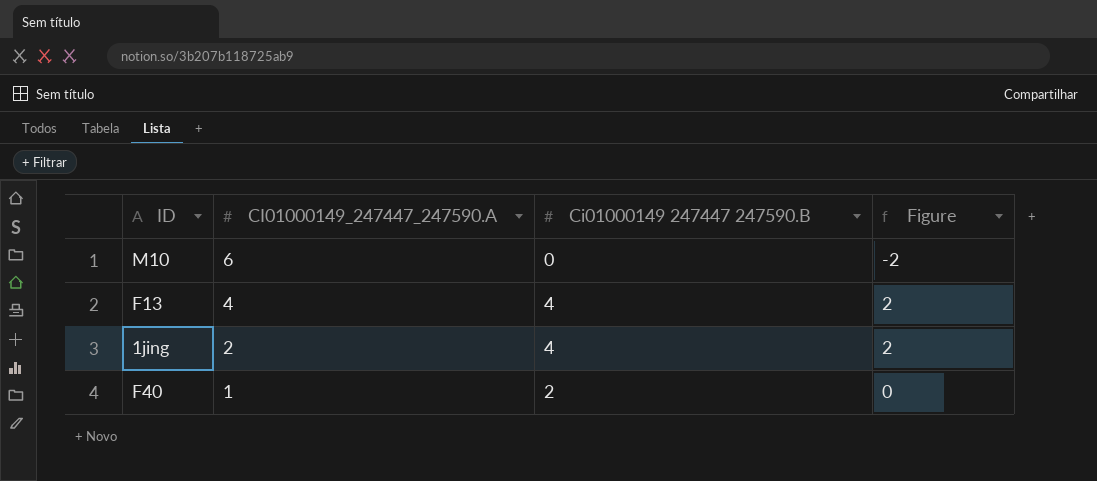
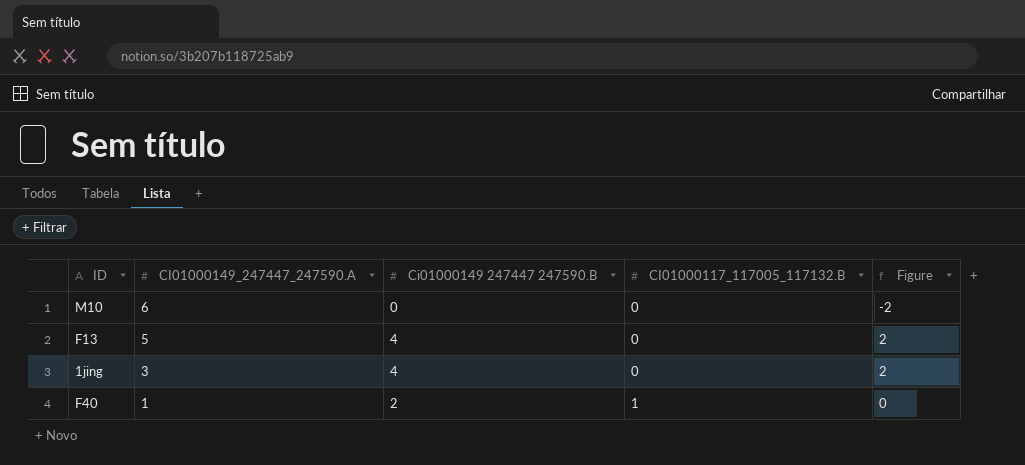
column CI01000117_117005_117132.B | position: none -> 4
F13 | CI01000149_247447_247590.A: 4 -> 5
1jing | CI01000149_247447_247590.A: 2 -> 3

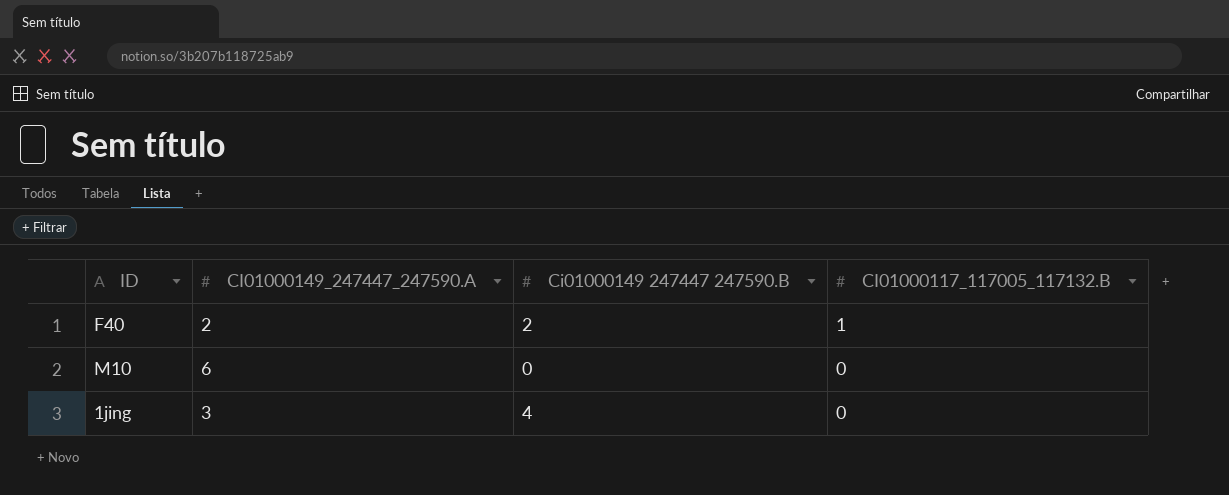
row order: CI01000149_247447_247590.A descending -> CI01000117_117005_117132.B descending
column Figure | formula: [Ci01000149 247447 247590.B] - 2 -> none
row F13: 5 | 4 | 0 | 2 -> none
F40 | CI01000149_247447_247590.A: 1 -> 2

